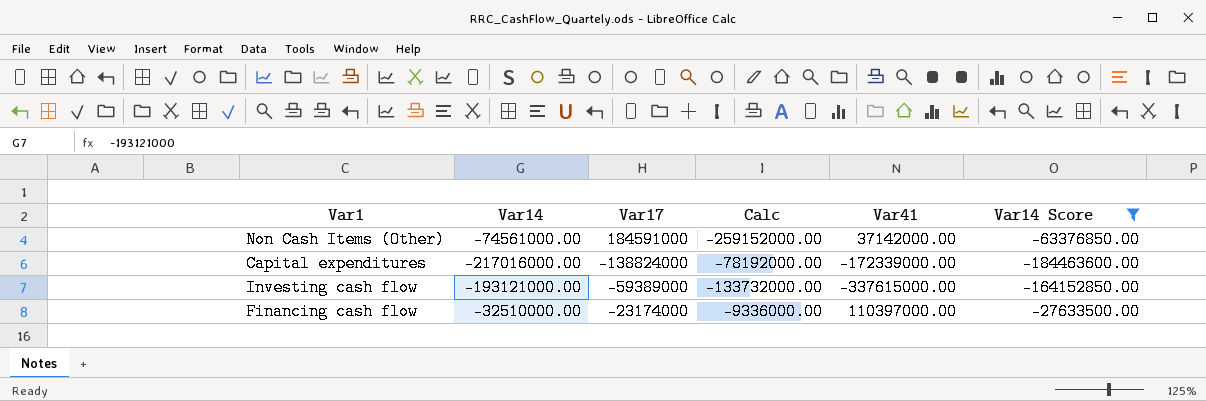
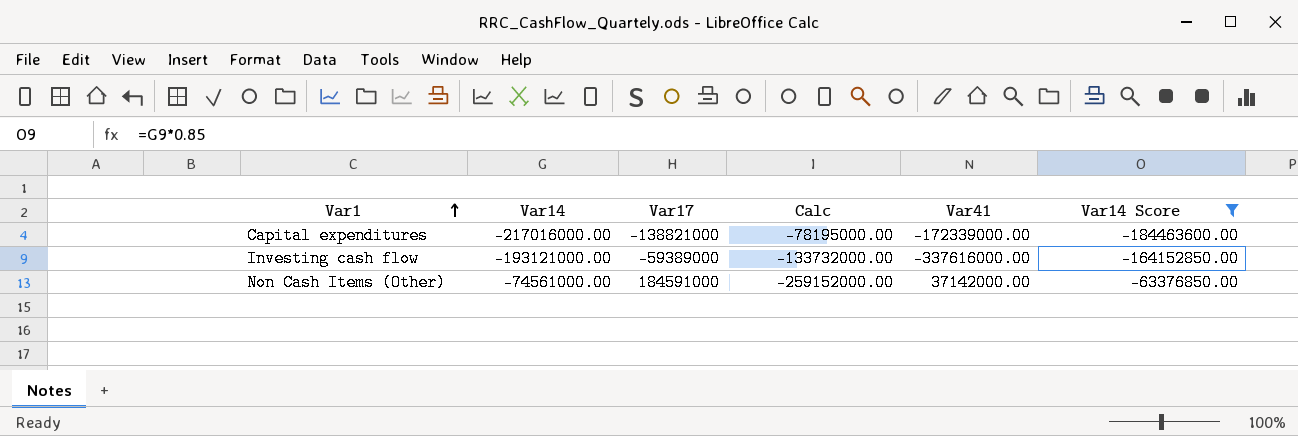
row order: none -> Var1 ascending
row Financing cash flow: -32510000.00 | -23174000 | -9336000.00 | 110397000.00 | -27633500.00 -> none
Capital expenditures | Var17: -138824000 -> -138821000
Capital expenditures | Calc: -78192000.00 -> -78195000.00
Investing cash flow | Var41: -337615000.00 -> -337616000.00

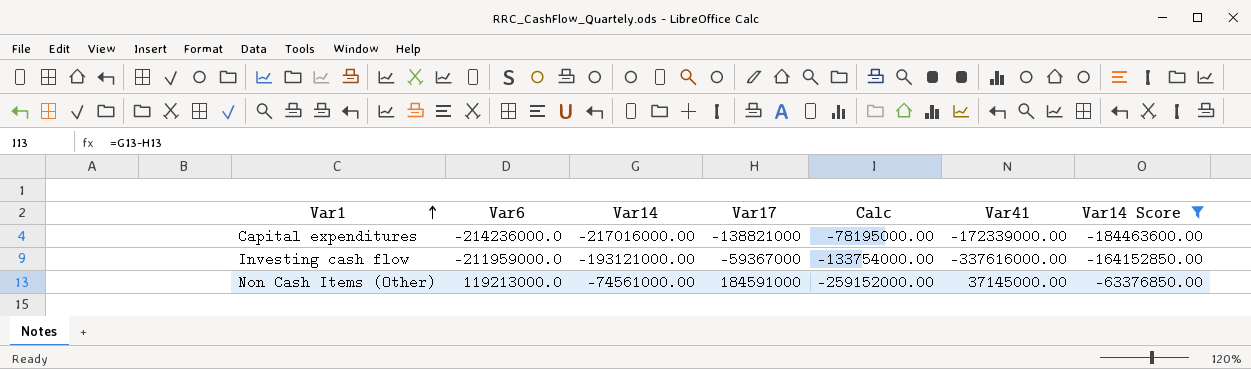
column Var6 | position: none -> 2
Investing cash flow | Var17: -59389000 -> -59367000
Investing cash flow | Calc: -133732000.00 -> -133754000.00
Non Cash Items (Other) | Var41: 37142000.00 -> 37145000.00

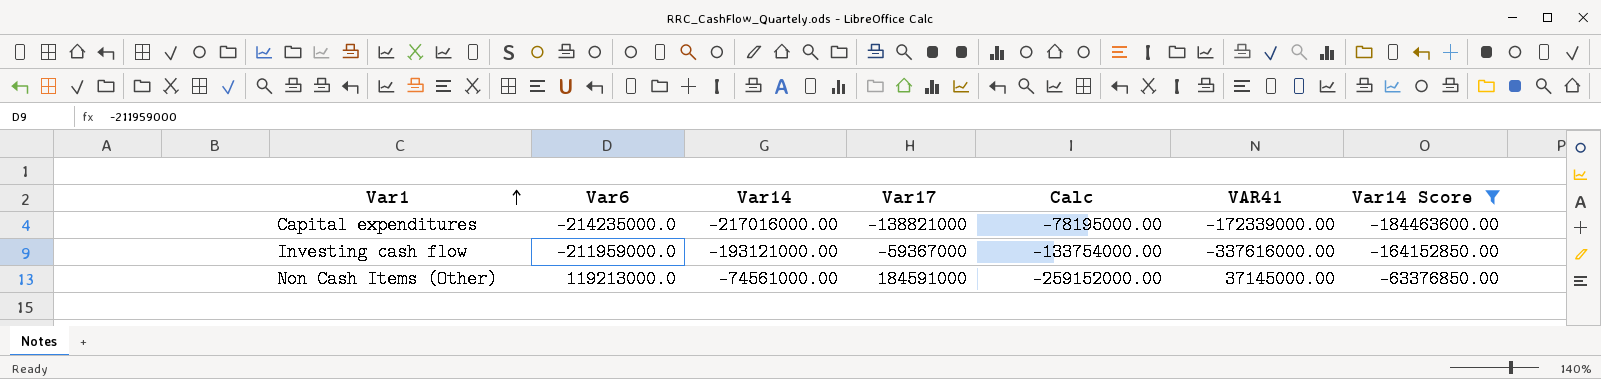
column name: Var41 -> VAR41
Capital expenditures | Var6: -214236000.0 -> -214235000.0

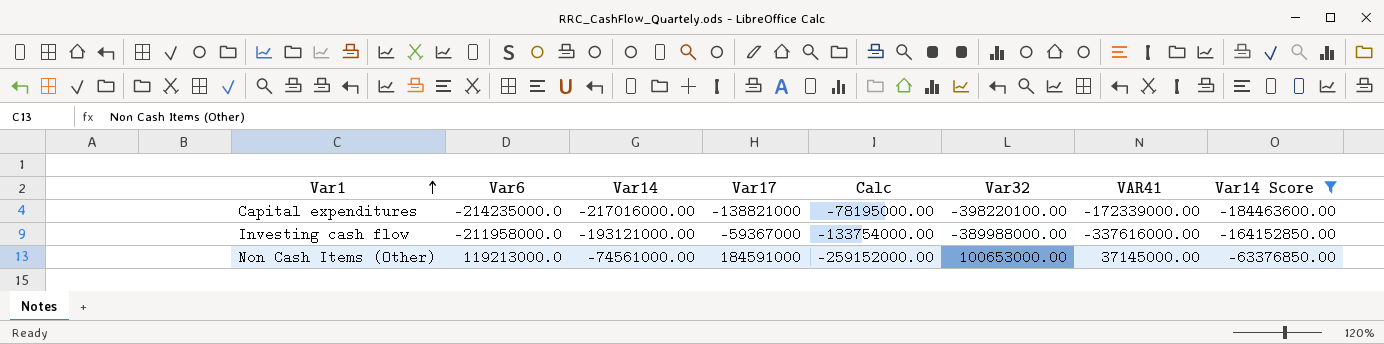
column Var32 | position: none -> 6
Investing cash flow | Var6: -211959000.0 -> -211958000.0

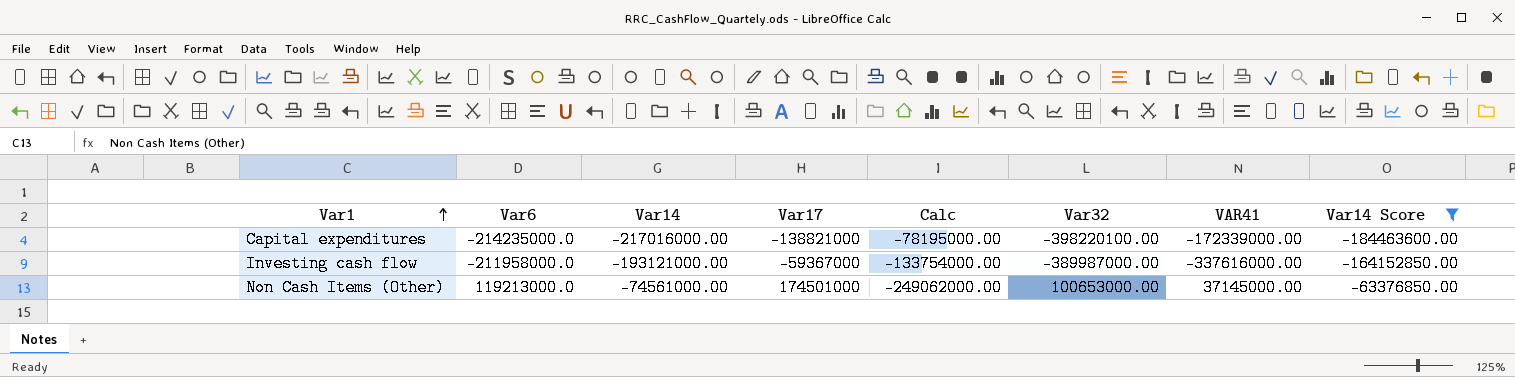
Investing cash flow | Var32: -389988000.00 -> -389987000.00
Non Cash Items (Other) | Var17: 184591000 -> 174501000
Non Cash Items (Other) | Calc: -259152000.00 -> -249062000.00

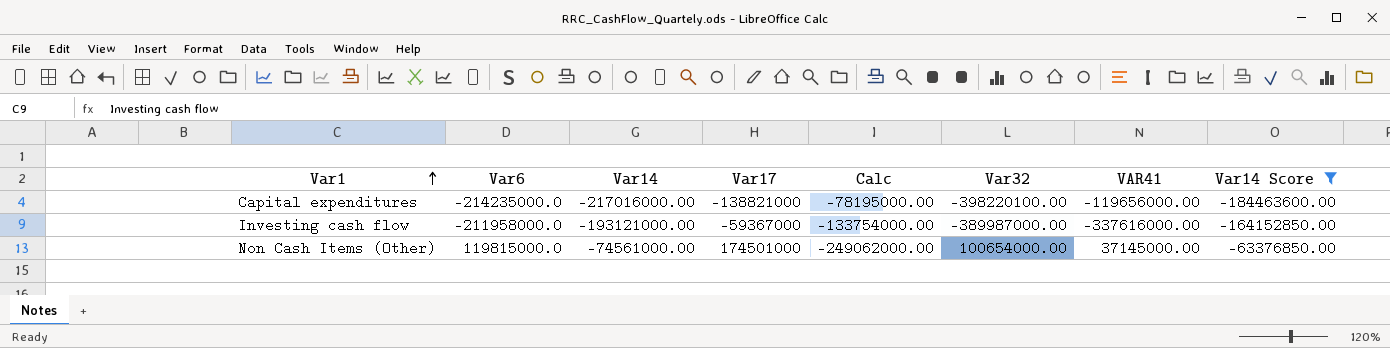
Capital expenditures | VAR41: -172339000.00 -> -119656000.00
Non Cash Items (Other) | Var6: 119213000.0 -> 119815000.0
Non Cash Items (Other) | Var32: 100653000.00 -> 100654000.00

